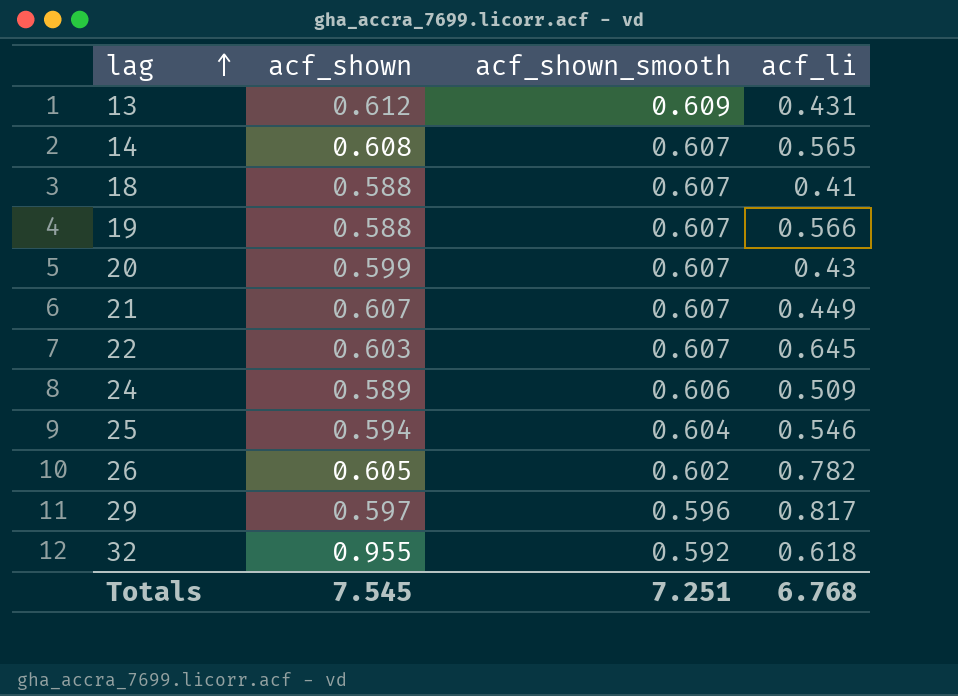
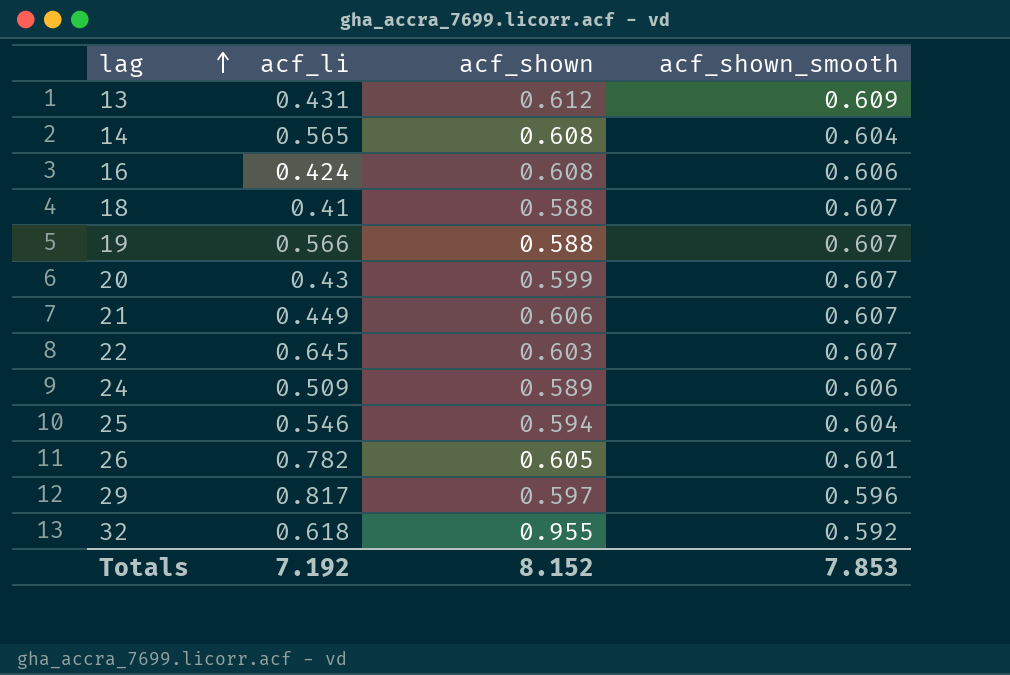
column acf_li | position: 4 -> 2
14 | acf_shown_smooth: 0.607 -> 0.604
row 16: none -> 0.424 | 0.608 | 0.606
21 | acf_shown: 0.607 -> 0.606
26 | acf_shown_smooth: 0.602 -> 0.601
Totals | acf_li: 6.768 -> 7.192
Totals | acf_shown: 7.545 -> 8.152
Totals | acf_shown_smooth: 7.251 -> 7.853

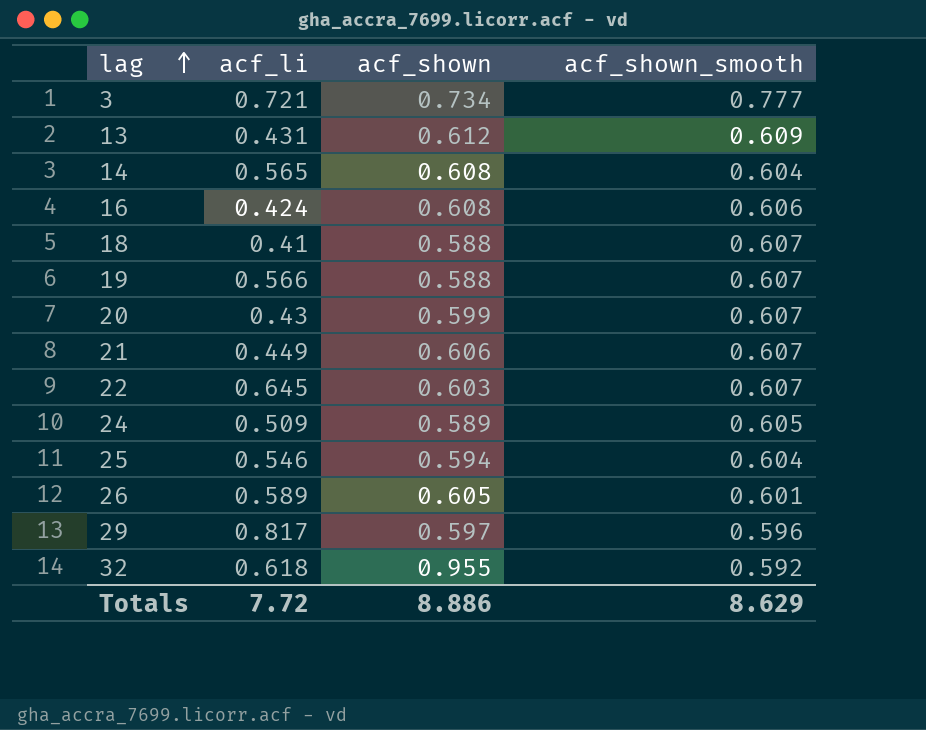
row 3: none -> 0.721 | 0.734 | 0.777
24 | acf_shown_smooth: 0.606 -> 0.605
26 | acf_li: 0.782 -> 0.589
Totals | acf_li: 7.192 -> 7.72
Totals | acf_shown: 8.152 -> 8.886
Totals | acf_shown_smooth: 7.853 -> 8.629

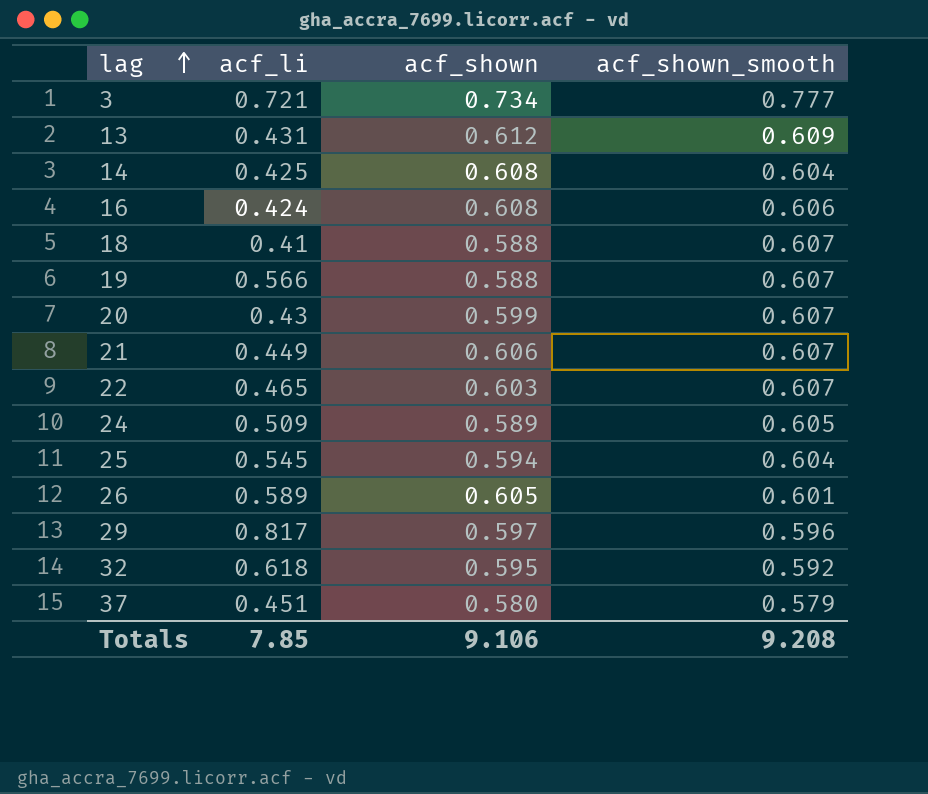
14 | acf_li: 0.565 -> 0.425
22 | acf_li: 0.645 -> 0.465
25 | acf_li: 0.546 -> 0.545
32 | acf_shown: 0.955 -> 0.595
row 37: none -> 0.451 | 0.580 | 0.579
Totals | acf_li: 7.72 -> 7.85
Totals | acf_shown: 8.886 -> 9.106
Totals | acf_shown_smooth: 8.629 -> 9.208

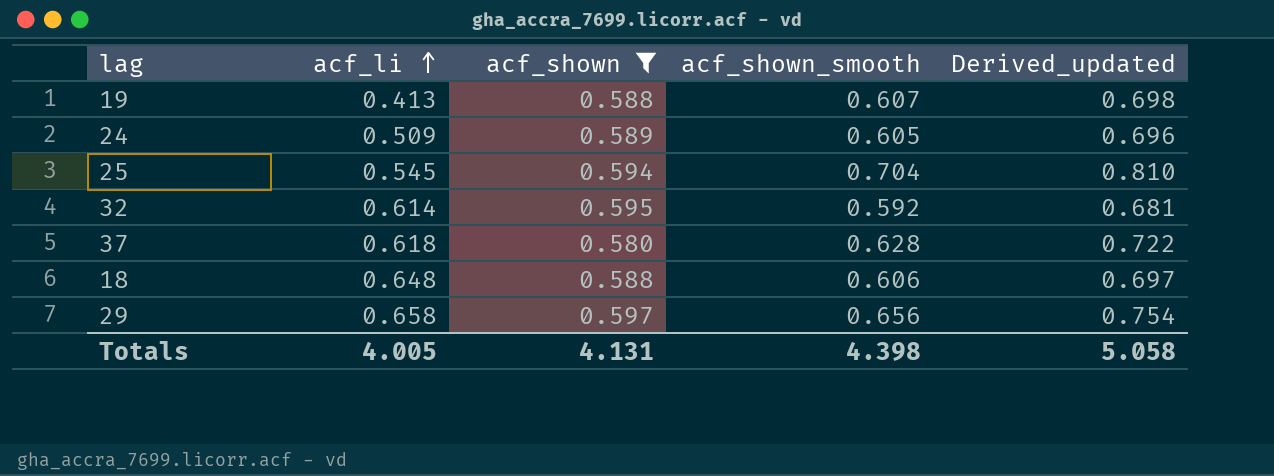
filter: none -> acf_shown <= 0.597
row order: lag ascending -> acf_li ascending
column Derived_updated | formula: none -> [acf_shown_smooth] * 1.15
19 | acf_li: 0.566 -> 0.413
25 | acf_shown_smooth: 0.604 -> 0.704
32 | acf_li: 0.618 -> 0.614
37 | acf_li: 0.451 -> 0.618
37 | acf_shown_smooth: 0.579 -> 0.628
18 | acf_li: 0.41 -> 0.648
18 | acf_shown_smooth: 0.607 -> 0.606
29 | acf_li: 0.817 -> 0.658
29 | acf_shown_smooth: 0.596 -> 0.656
Totals | acf_li: 7.85 -> 4.005
Totals | acf_shown: 9.106 -> 4.131
Totals | acf_shown_smooth: 9.208 -> 4.398

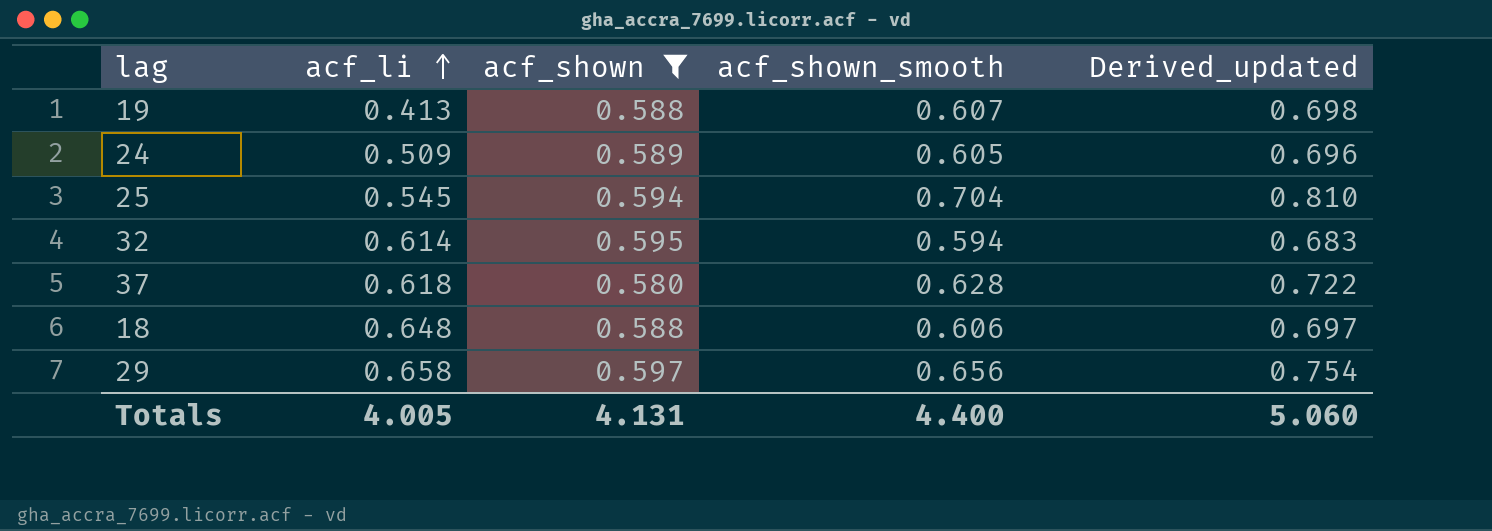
32 | acf_shown_smooth: 0.592 -> 0.594
32 | Derived_updated: 0.681 -> 0.683
Totals | acf_shown_smooth: 4.398 -> 4.400
Totals | Derived_updated: 5.058 -> 5.060

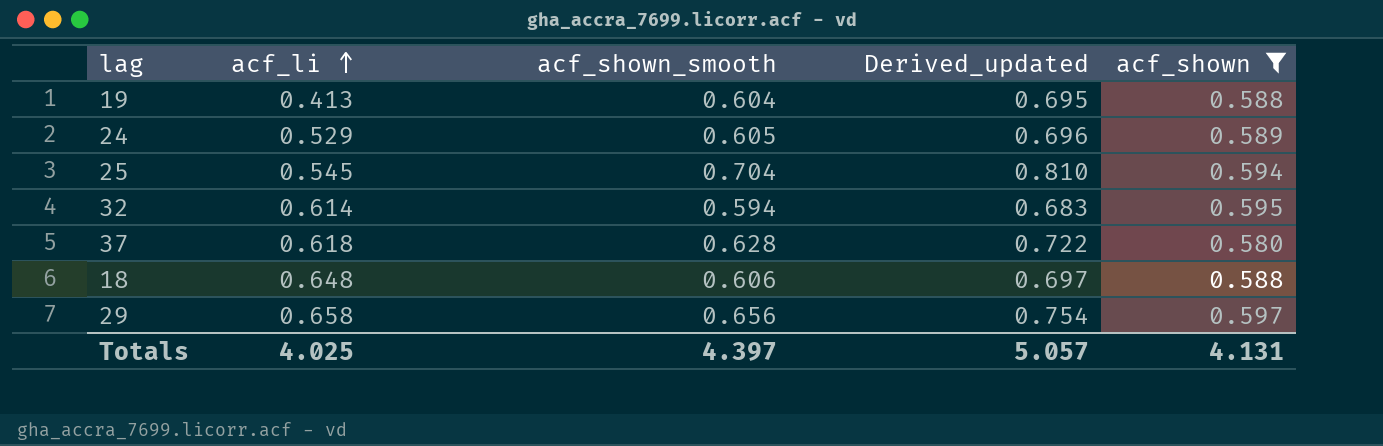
column acf_shown | position: 3 -> 5
19 | acf_shown_smooth: 0.607 -> 0.604
19 | Derived_updated: 0.698 -> 0.695
24 | acf_li: 0.509 -> 0.529
Totals | acf_li: 4.005 -> 4.025
Totals | acf_shown_smooth: 4.400 -> 4.397
Totals | Derived_updated: 5.060 -> 5.057

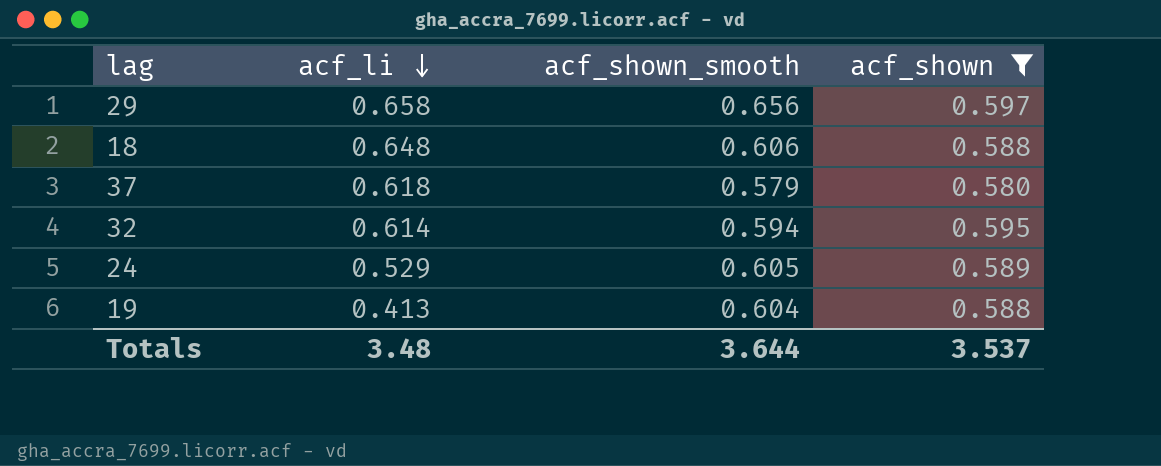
row order: acf_li ascending -> acf_li descending
column Derived_updated | formula: [acf_shown_smooth] * 1.15 -> none
row 25: 0.545 | 0.704 | 0.810 | 0.594 -> none
37 | acf_shown_smooth: 0.628 -> 0.579
Totals | acf_li: 4.025 -> 3.48
Totals | acf_shown_smooth: 4.397 -> 3.644
Totals | acf_shown: 4.131 -> 3.537

